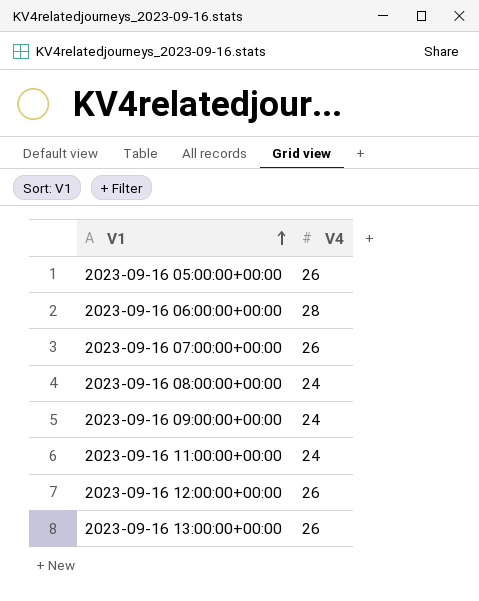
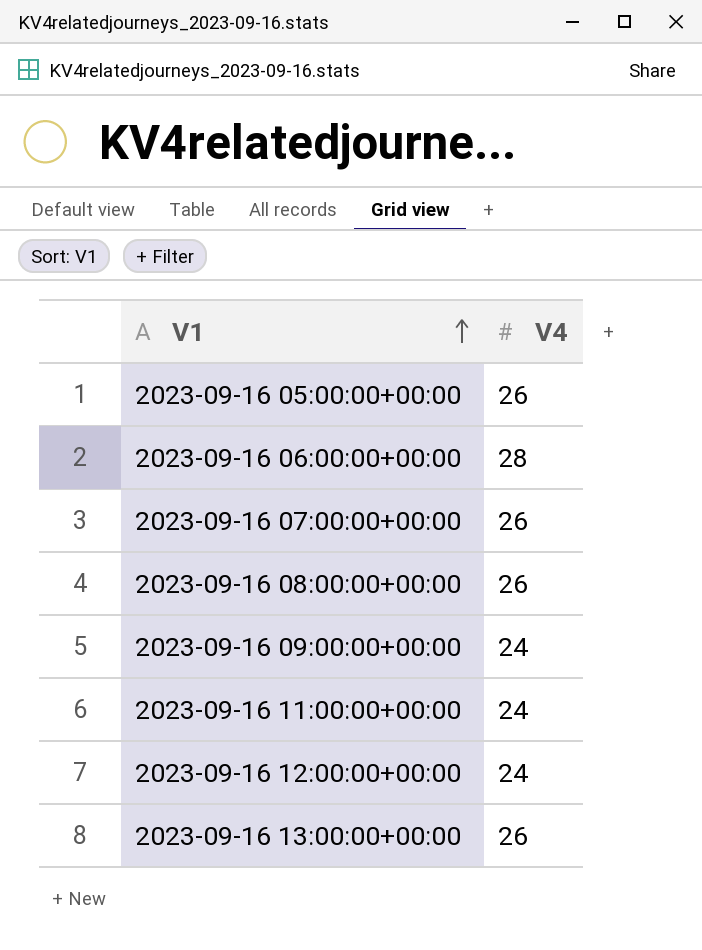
2023-09-16 08:00:00+00:00 | V4: 24 -> 26
2023-09-16 12:00:00+00:00 | V4: 26 -> 24

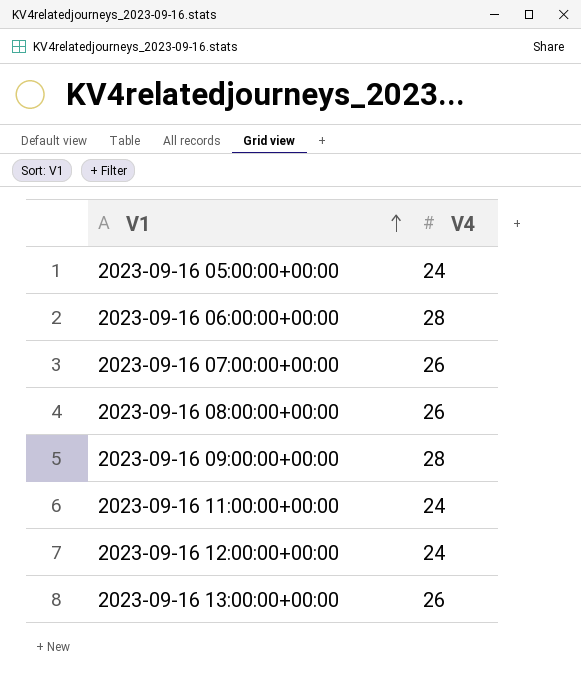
2023-09-16 05:00:00+00:00 | V4: 26 -> 24
2023-09-16 09:00:00+00:00 | V4: 24 -> 28

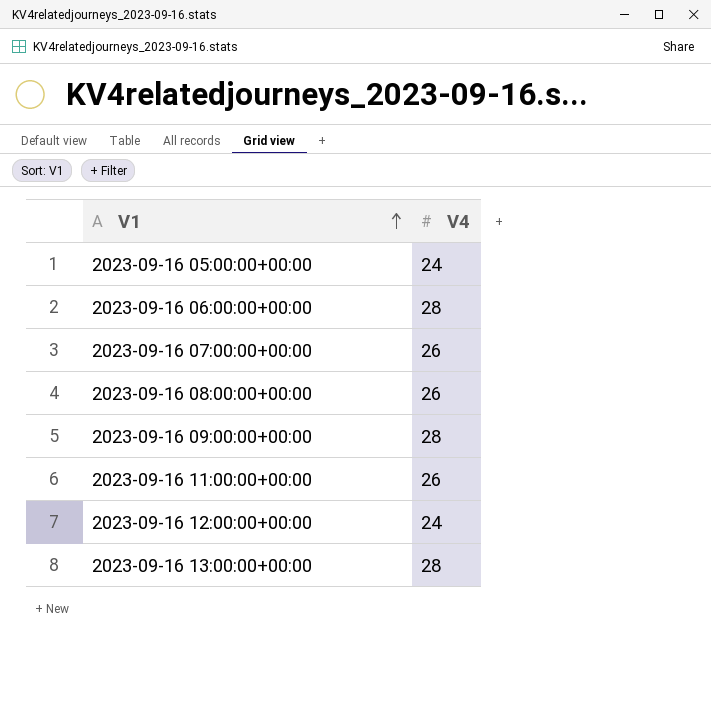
2023-09-16 11:00:00+00:00 | V4: 24 -> 26
2023-09-16 13:00:00+00:00 | V4: 26 -> 28

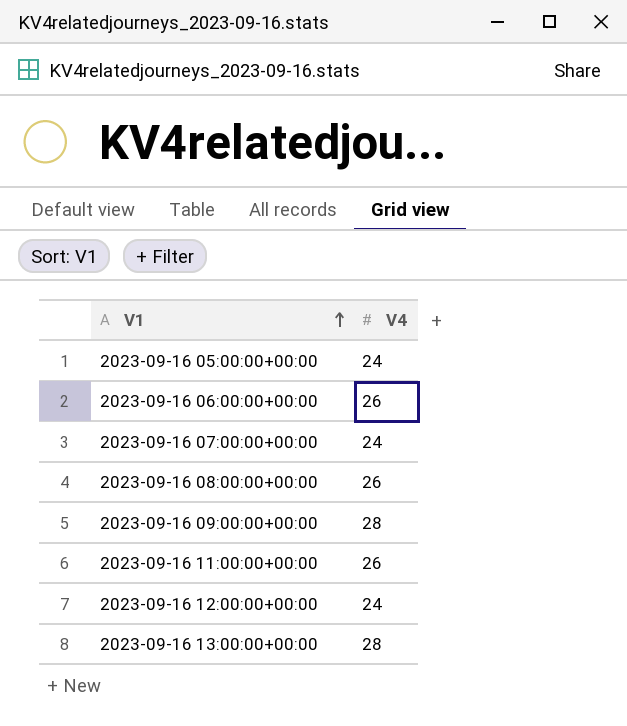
2023-09-16 06:00:00+00:00 | V4: 28 -> 26
2023-09-16 07:00:00+00:00 | V4: 26 -> 24

